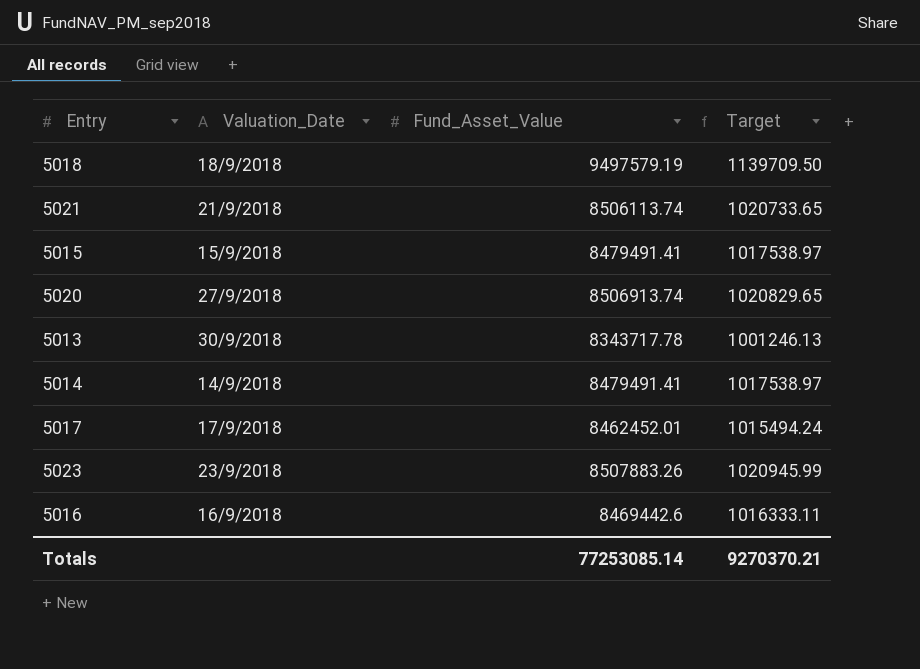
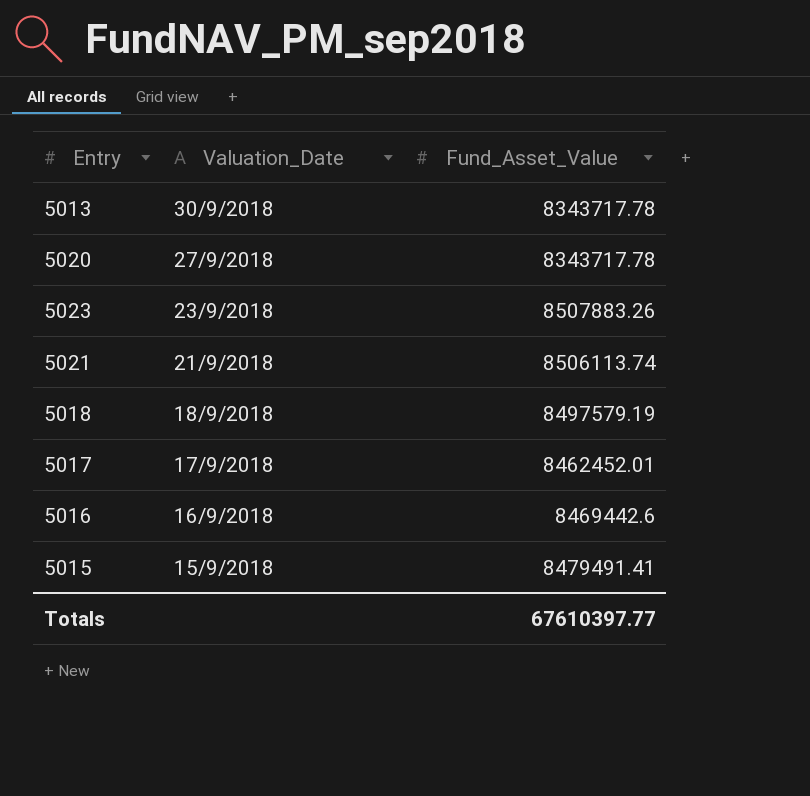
row order: none -> Valuation_Date descending
column Target | formula: [Fund_Asset_Value] * 0.12 -> none
row 5014: 14/9/2018 | 8479491.41 | 1017538.97 -> none
5020 | Fund_Asset_Value: 8506913.74 -> 8343717.78
5018 | Fund_Asset_Value: 9497579.19 -> 8497579.19
Totals | Fund_Asset_Value: 77253085.14 -> 67610397.77

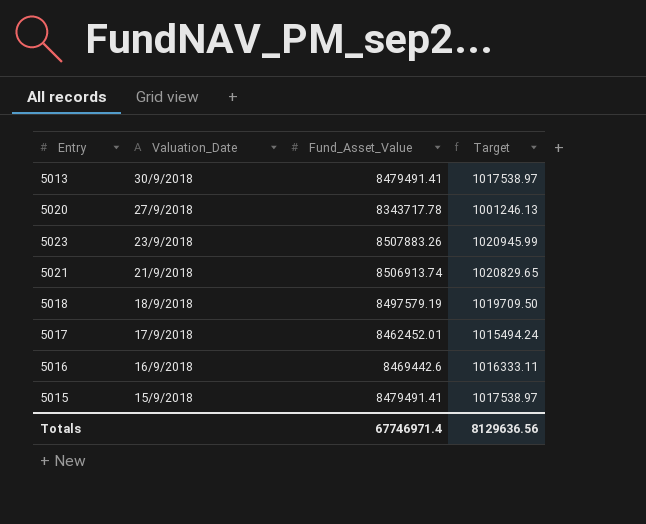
column Target | formula: none -> [Fund_Asset_Value] * 0.12
5013 | Fund_Asset_Value: 8343717.78 -> 8479491.41
5021 | Fund_Asset_Value: 8506113.74 -> 8506913.74
Totals | Fund_Asset_Value: 67610397.77 -> 67746971.4

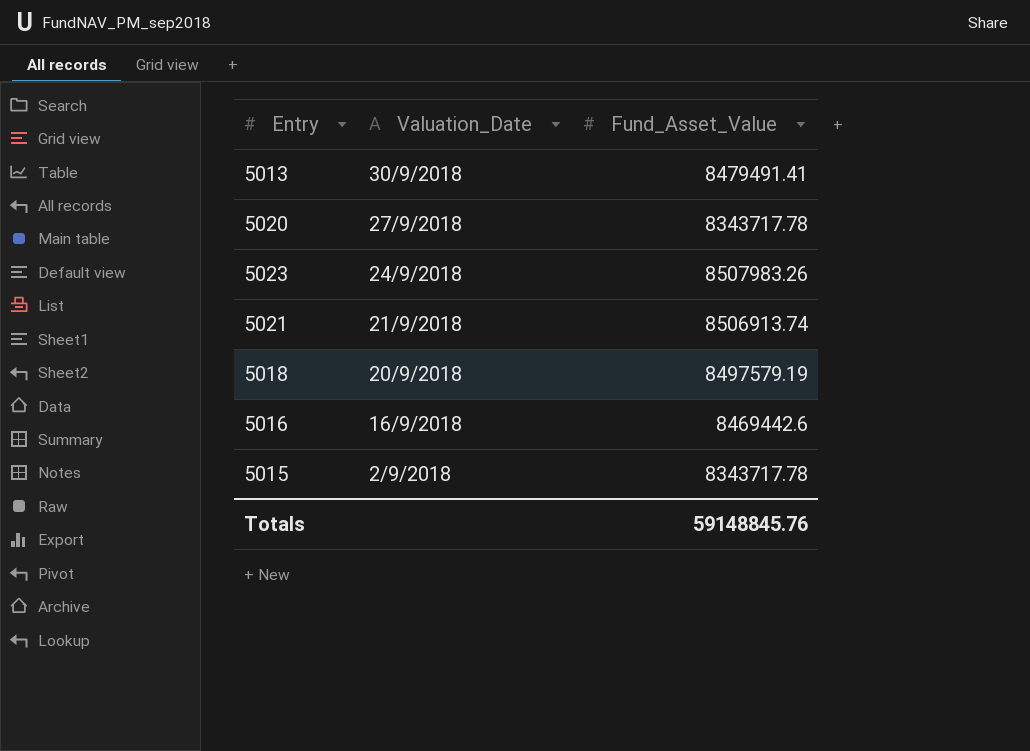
column Target | formula: [Fund_Asset_Value] * 0.12 -> none
row 5017: 17/9/2018 | 8462452.01 | 1015494.24 -> none
5023 | Valuation_Date: 23/9/2018 -> 24/9/2018
5023 | Fund_Asset_Value: 8507883.26 -> 8507983.26
5018 | Valuation_Date: 18/9/2018 -> 20/9/2018
5015 | Valuation_Date: 15/9/2018 -> 2/9/2018
5015 | Fund_Asset_Value: 8479491.41 -> 8343717.78
Totals | Fund_Asset_Value: 67746971.4 -> 59148845.76

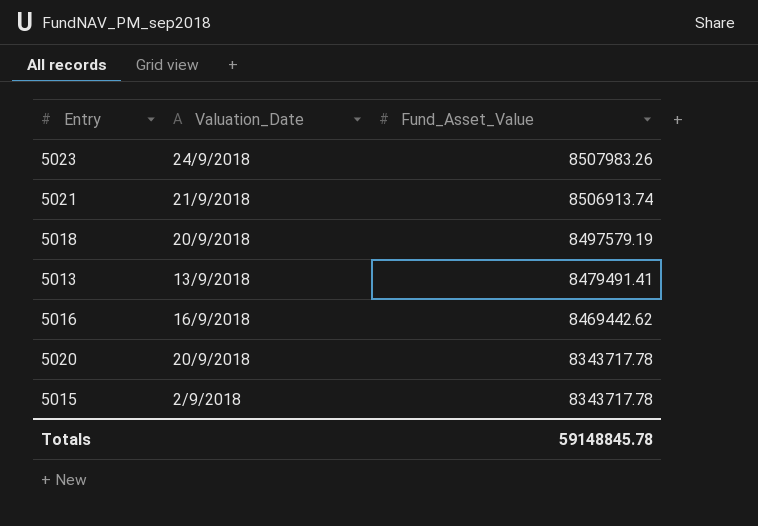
row order: Valuation_Date descending -> Fund_Asset_Value descending
5013 | Valuation_Date: 30/9/2018 -> 13/9/2018
5016 | Fund_Asset_Value: 8469442.6 -> 8469442.62
5020 | Valuation_Date: 27/9/2018 -> 20/9/2018
Totals | Fund_Asset_Value: 59148845.76 -> 59148845.78

